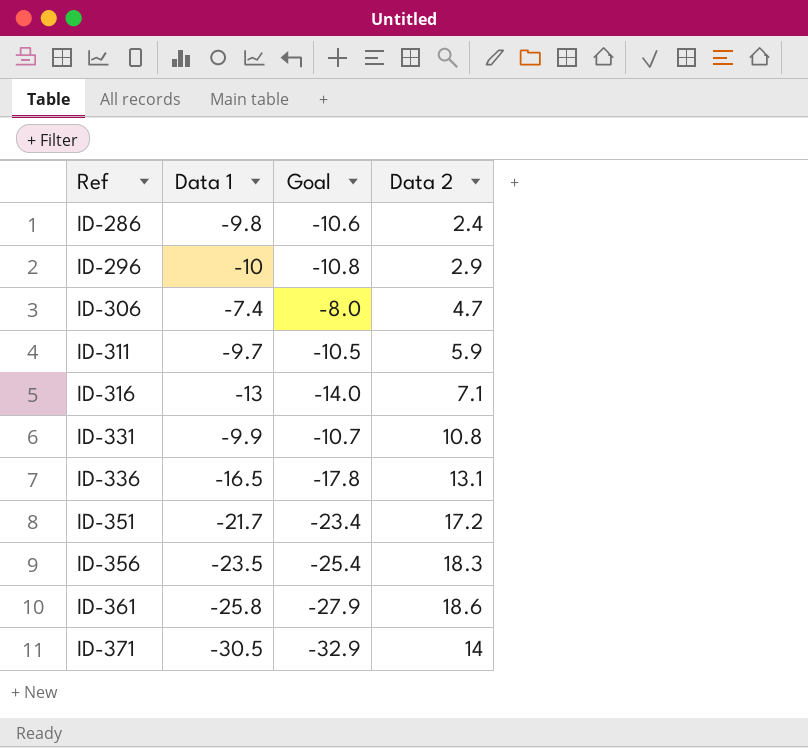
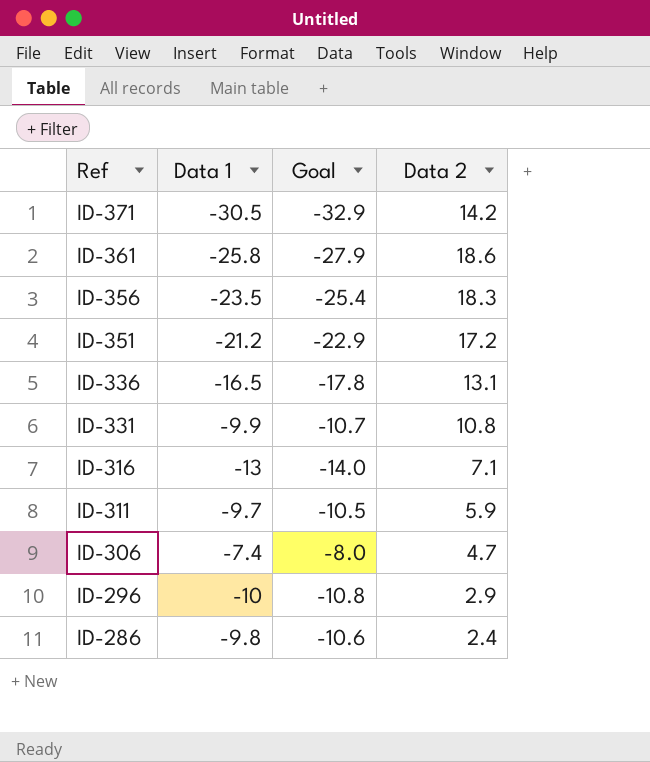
row order: Ref ascending -> Ref descending
ID-371 | Data 2: 14 -> 14.2
ID-351 | Data 1: -21.7 -> -21.2
ID-351 | Goal: -23.4 -> -22.9

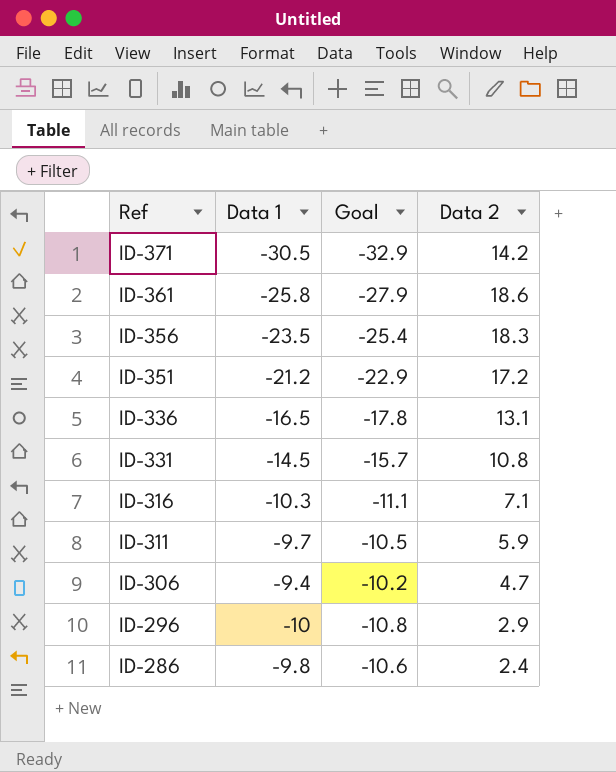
ID-331 | Data 1: -9.9 -> -14.5
ID-331 | Goal: -10.7 -> -15.7
ID-316 | Data 1: -13 -> -10.3
ID-316 | Goal: -14.0 -> -11.1
ID-306 | Data 1: -7.4 -> -9.4
ID-306 | Goal: -8.0 -> -10.2

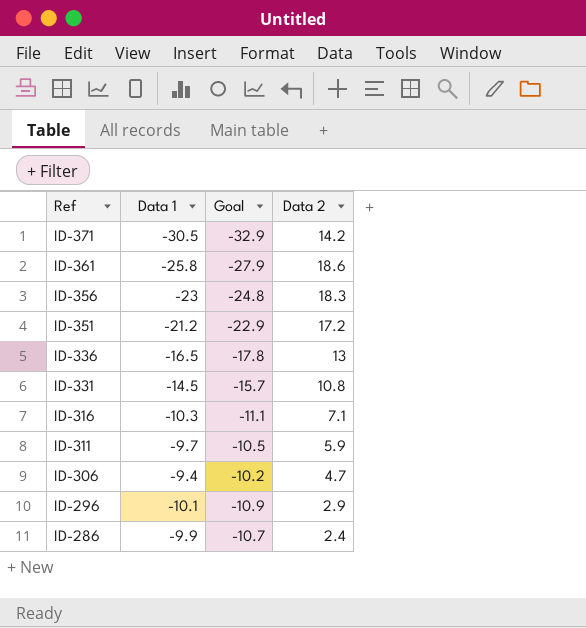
ID-356 | Data 1: -23.5 -> -23
ID-356 | Goal: -25.4 -> -24.8
ID-336 | Data 2: 13.1 -> 13
ID-296 | Data 1: -10 -> -10.1
ID-296 | Goal: -10.8 -> -10.9
ID-286 | Data 1: -9.8 -> -9.9
ID-286 | Goal: -10.6 -> -10.7

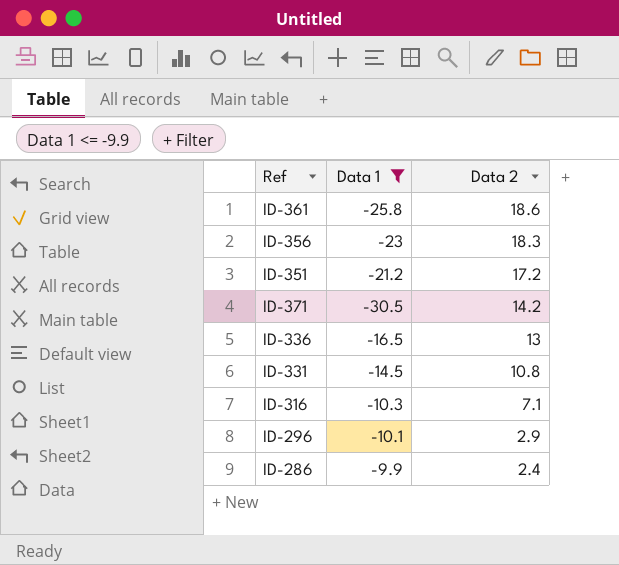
filter: none -> Data 1 <= -9.9
row order: Ref descending -> Data 2 descending
column Goal | formula: [Data 1] * 1.08 -> none

